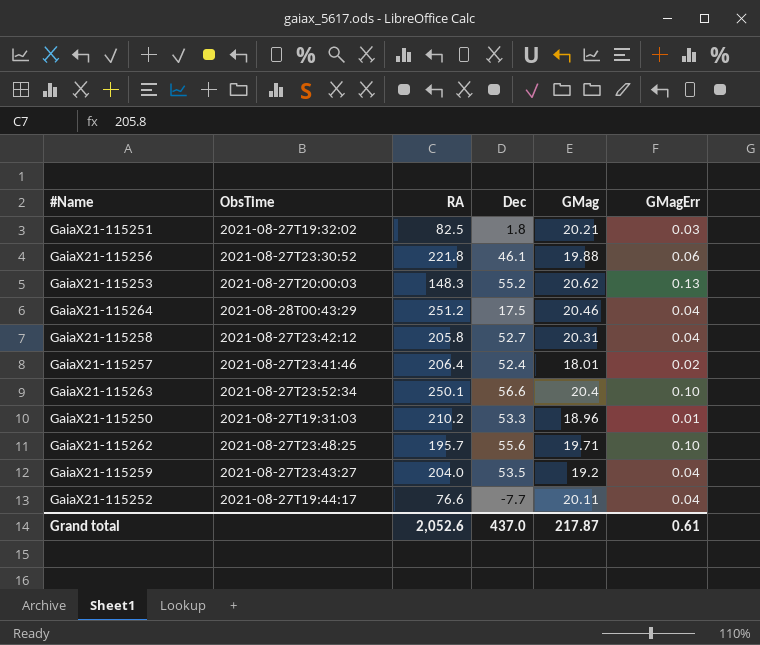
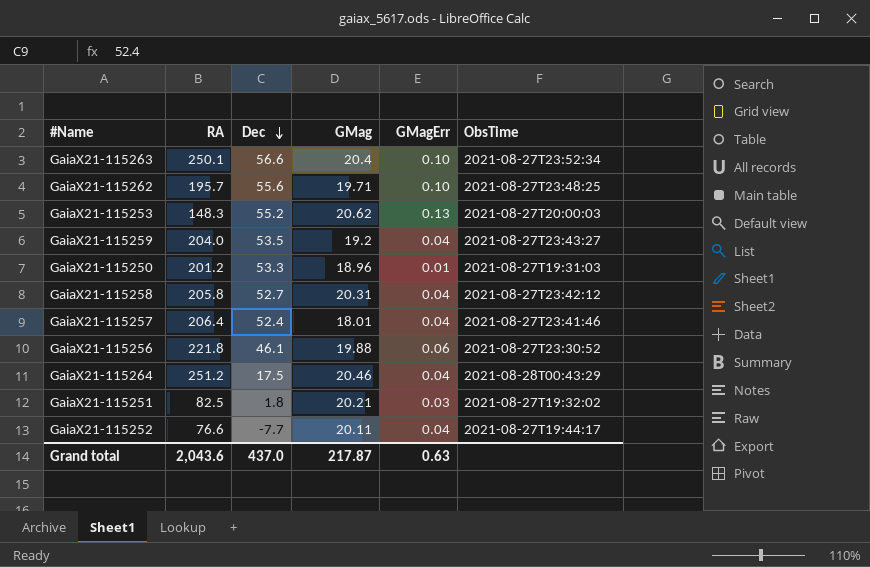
row order: none -> Dec descending
column ObsTime | position: 2 -> 6
GaiaX21-115250 | RA: 210.2 -> 201.2
GaiaX21-115257 | GMagErr: 0.02 -> 0.04
Grand total | RA: 2,052.6 -> 2,043.6
Grand total | GMagErr: 0.61 -> 0.63

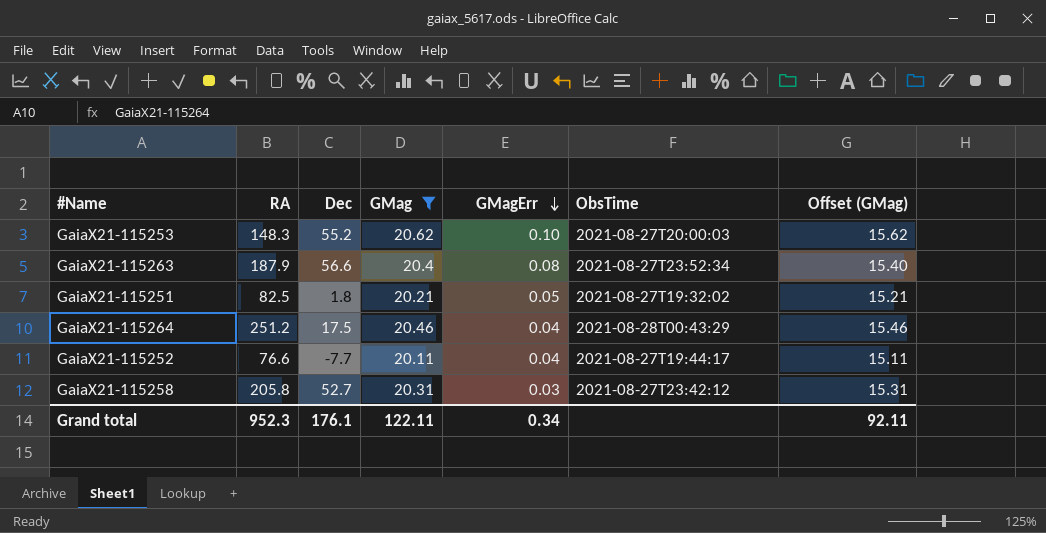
filter: none -> GMag >= 20.11
row order: Dec descending -> GMagErr descending
column Offset (GMag) | formula: none -> [GMag] - 5
GaiaX21-115253 | GMagErr: 0.13 -> 0.10
GaiaX21-115263 | RA: 250.1 -> 187.9
GaiaX21-115263 | GMagErr: 0.10 -> 0.08
GaiaX21-115251 | GMagErr: 0.03 -> 0.05
GaiaX21-115258 | GMagErr: 0.04 -> 0.03
Grand total | RA: 2,043.6 -> 952.3
Grand total | Dec: 437.0 -> 176.1
Grand total | GMag: 217.87 -> 122.11
Grand total | GMagErr: 0.63 -> 0.34

